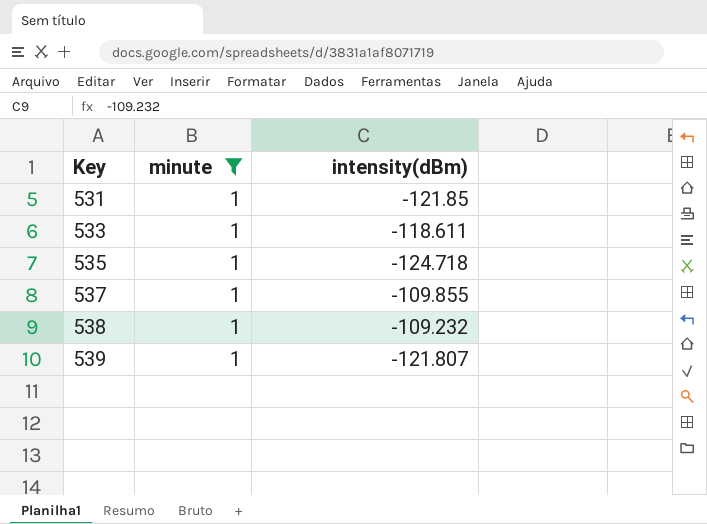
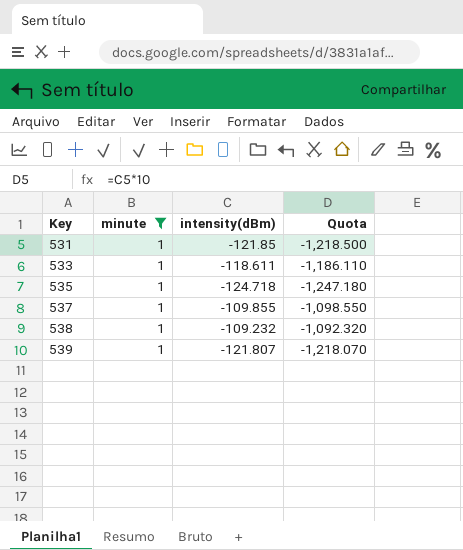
column Quota | formula: none -> [intensity(dBm)] * 10

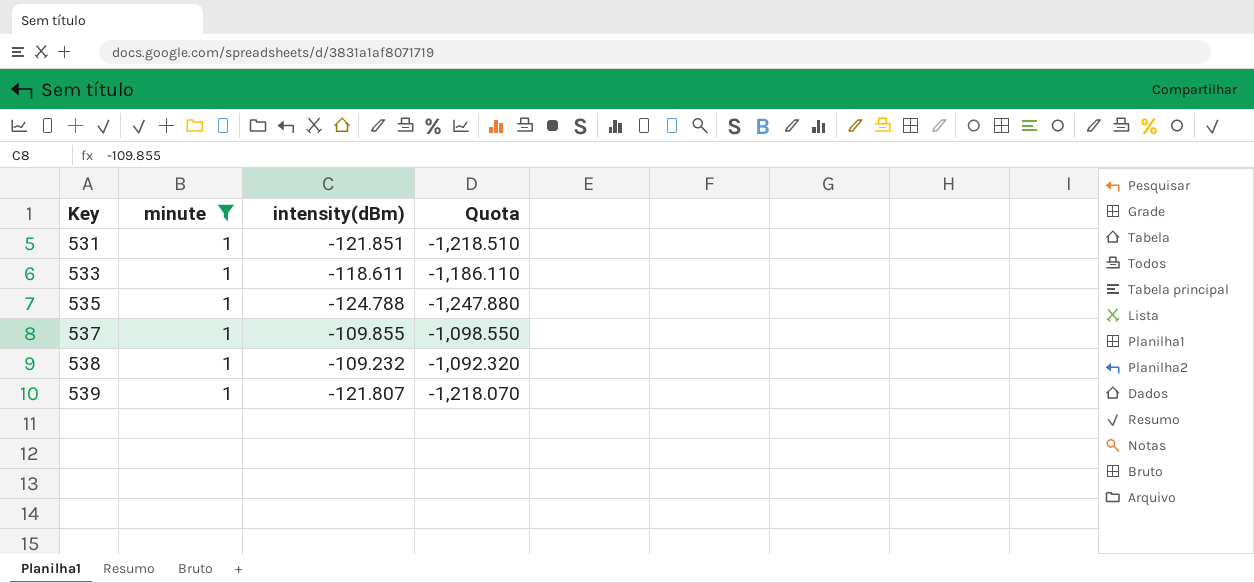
531 | intensity(dBm): -121.85 -> -121.851
531 | Quota: -1,218.500 -> -1,218.510
535 | intensity(dBm): -124.718 -> -124.788
535 | Quota: -1,247.180 -> -1,247.880

